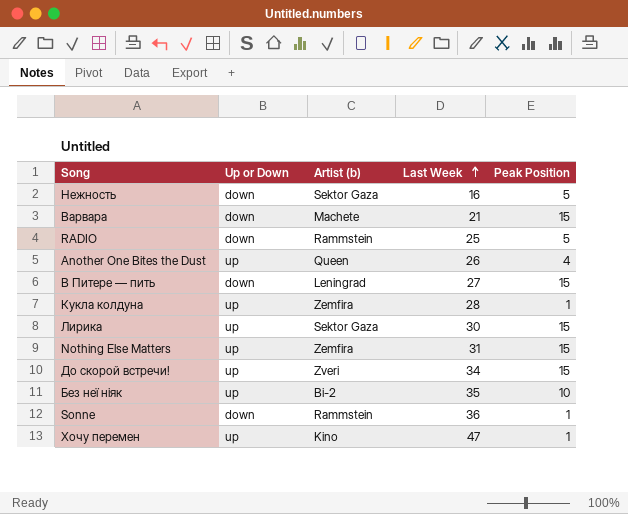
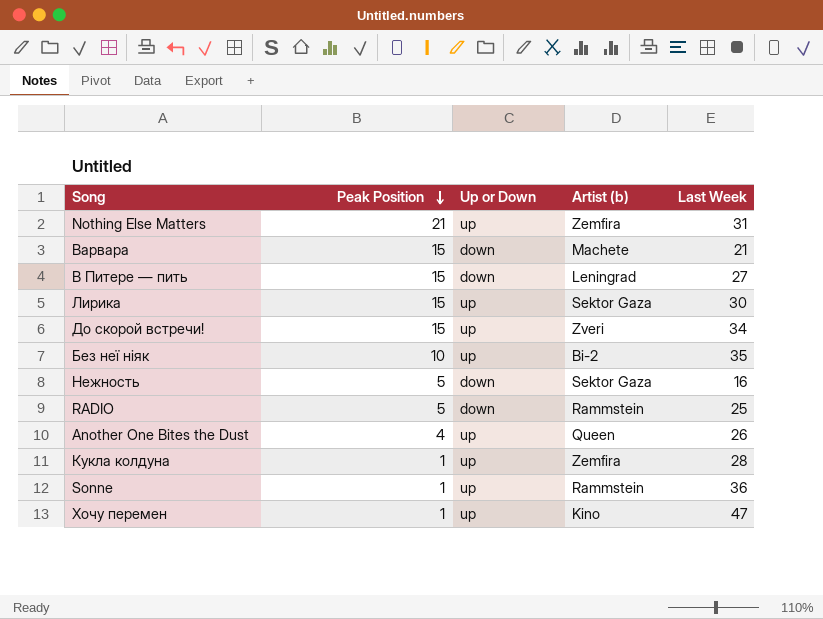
row order: Last Week ascending -> Peak Position descending
column Peak Position | position: 5 -> 2
Nothing Else Matters | Peak Position: 15 -> 21
Sonne | Up or Down: down -> up

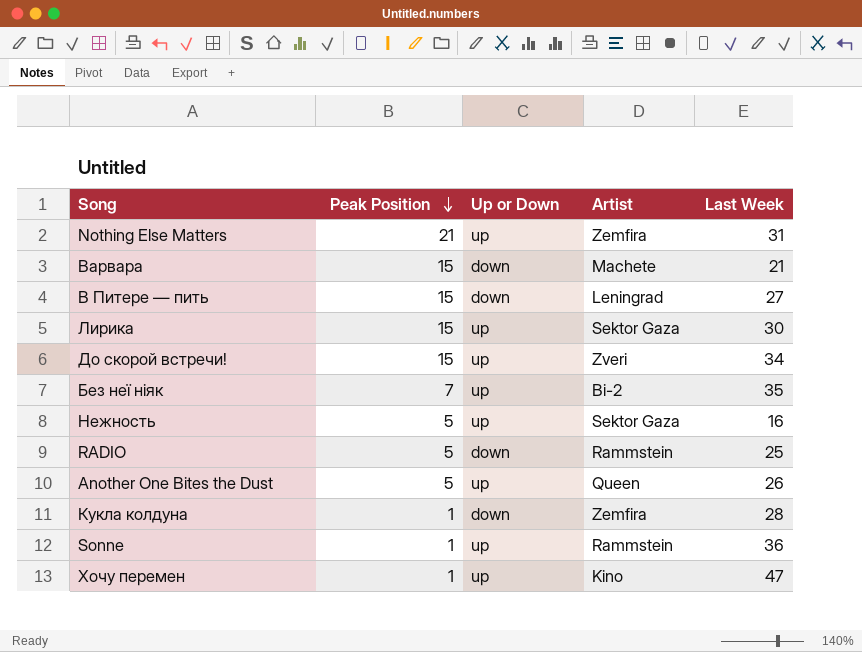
column name: Artist (b) -> Artist
Без неї ніяк | Peak Position: 10 -> 7
Нежность | Up or Down: down -> up
Another One Bites the Dust | Peak Position: 4 -> 5
Кукла колдуна | Up or Down: up -> down

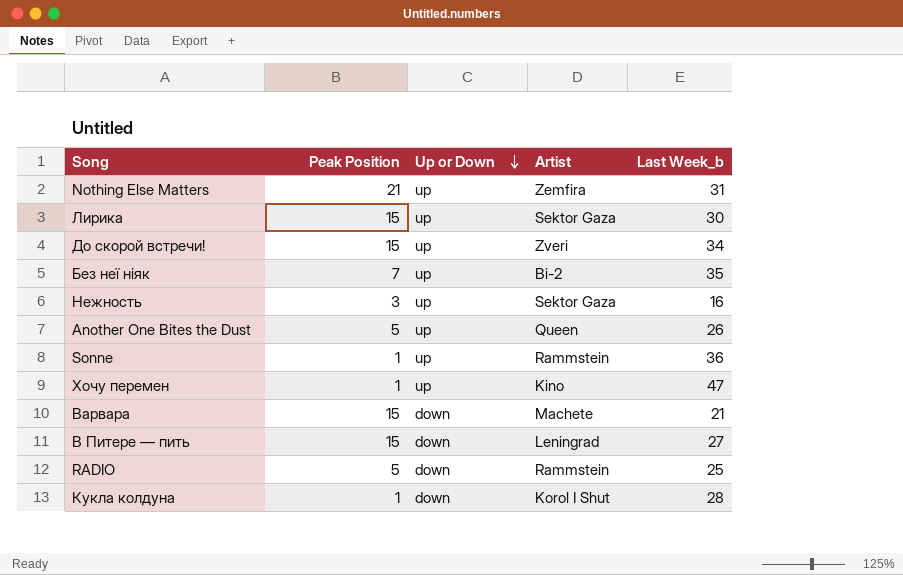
row order: Peak Position descending -> Up or Down descending
column name: Last Week -> Last Week_b
Нежность | Peak Position: 5 -> 3
Кукла колдуна | Artist: Zemfira -> Korol I Shut

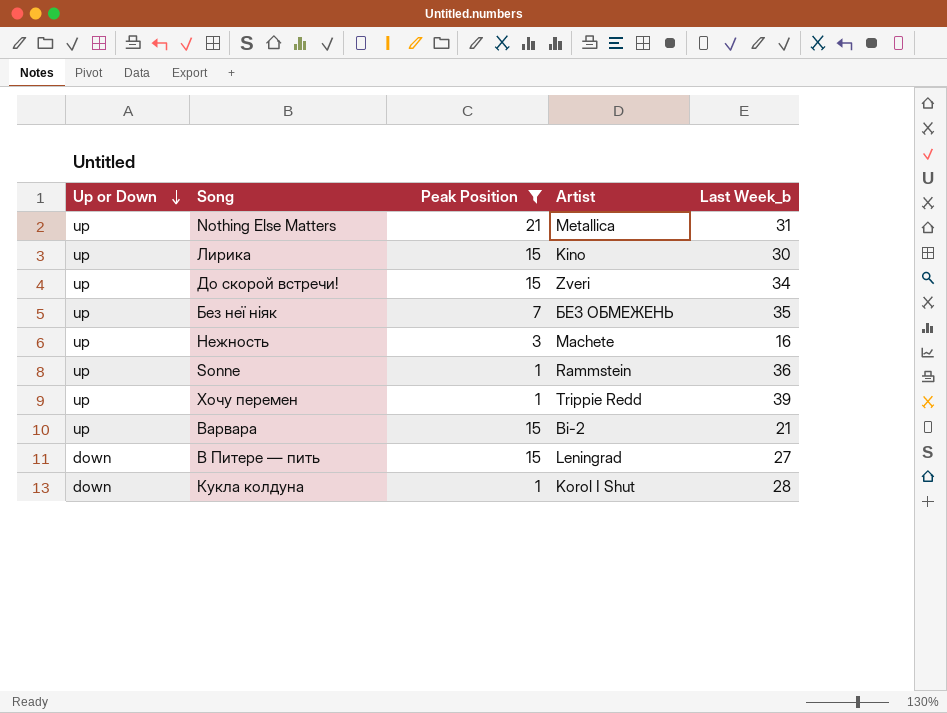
filter: none -> Peak Position != 5
column Up or Down | position: 3 -> 1
Nothing Else Matters | Artist: Zemfira -> Metallica
Лирика | Artist: Sektor Gaza -> Kino
Без неї ніяк | Artist: Bi-2 -> БЕЗ ОБМЕЖЕНЬ
Нежность | Artist: Sektor Gaza -> Machete
Хочу перемен | Artist: Kino -> Trippie Redd
Хочу перемен | Last Week_b: 47 -> 39
Варвара | Up or Down: down -> up
Варвара | Artist: Machete -> Bi-2

